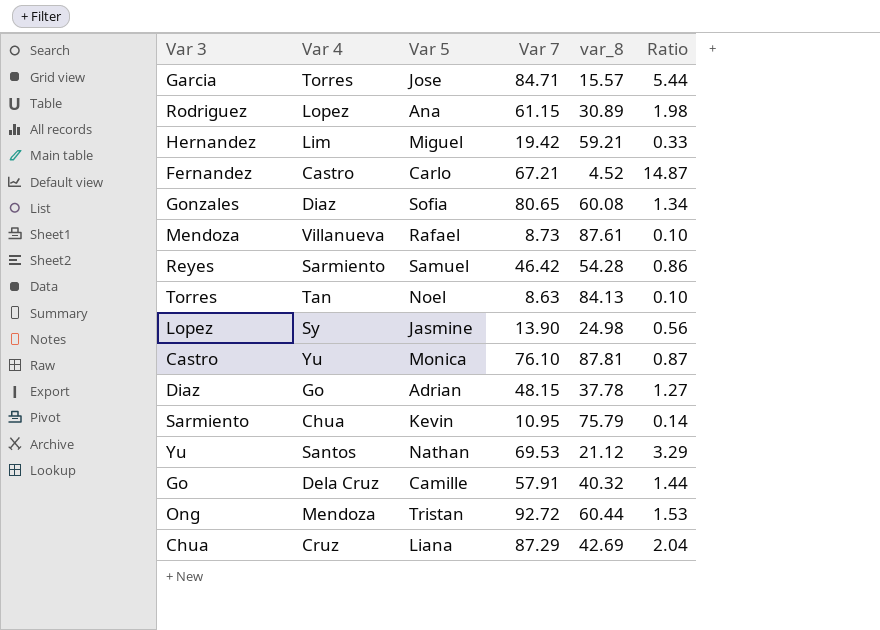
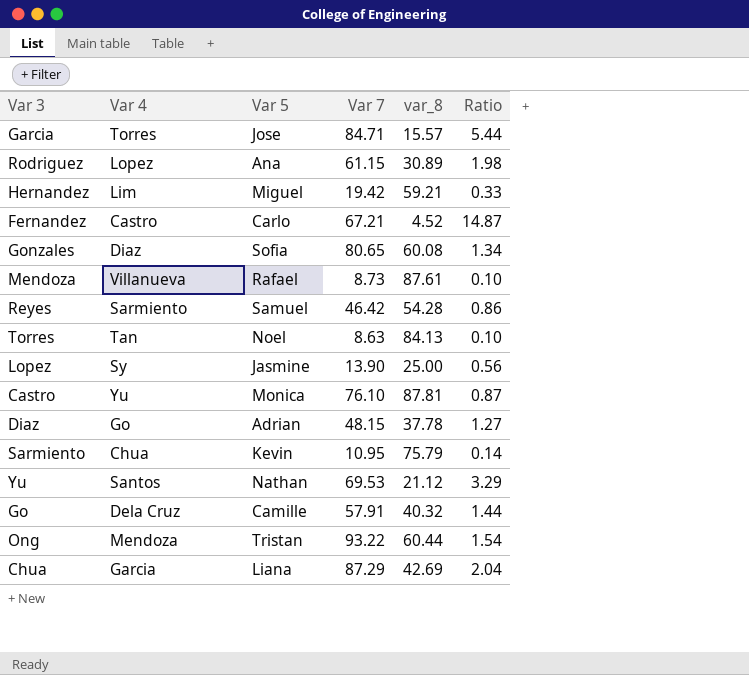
Lopez | var_8: 24.98 -> 25.00
Ong | Var 7: 92.72 -> 93.22
Ong | Ratio: 1.53 -> 1.54
Chua | Var 4: Cruz -> Garcia

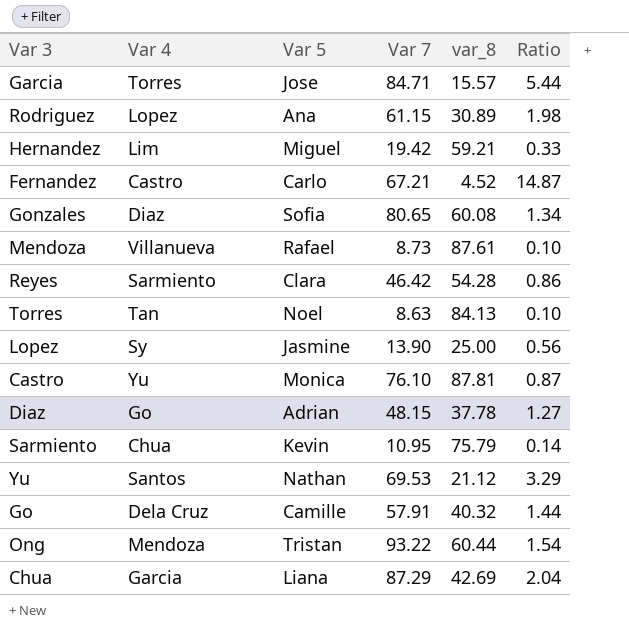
Reyes | Var 5: Samuel -> Clara

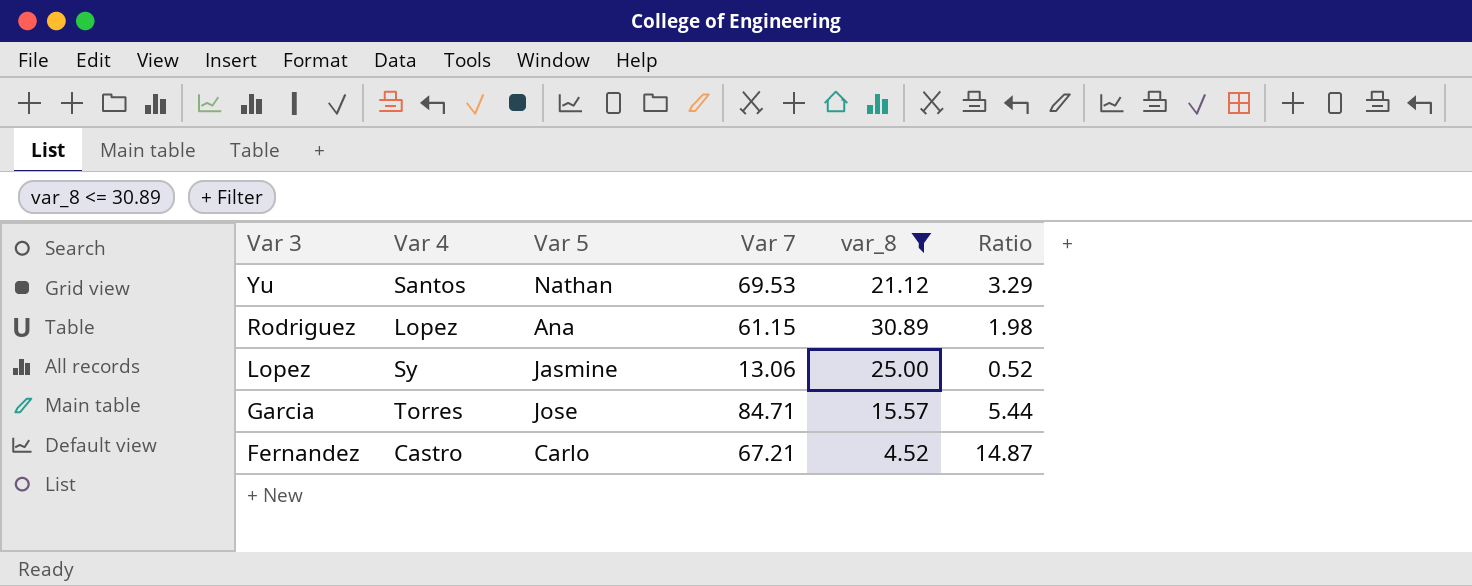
filter: none -> var_8 <= 30.89
row order: none -> Var 3 descending
Lopez | Var 7: 13.90 -> 13.06
Lopez | Ratio: 0.56 -> 0.52

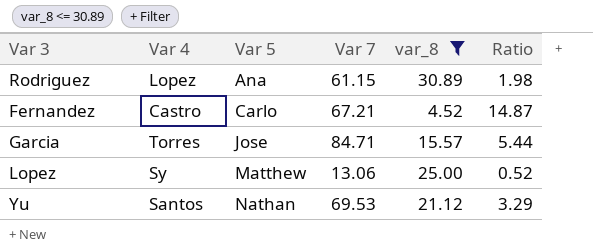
row order: Var 3 descending -> Var 5 ascending
Lopez | Var 5: Jasmine -> Matthew

